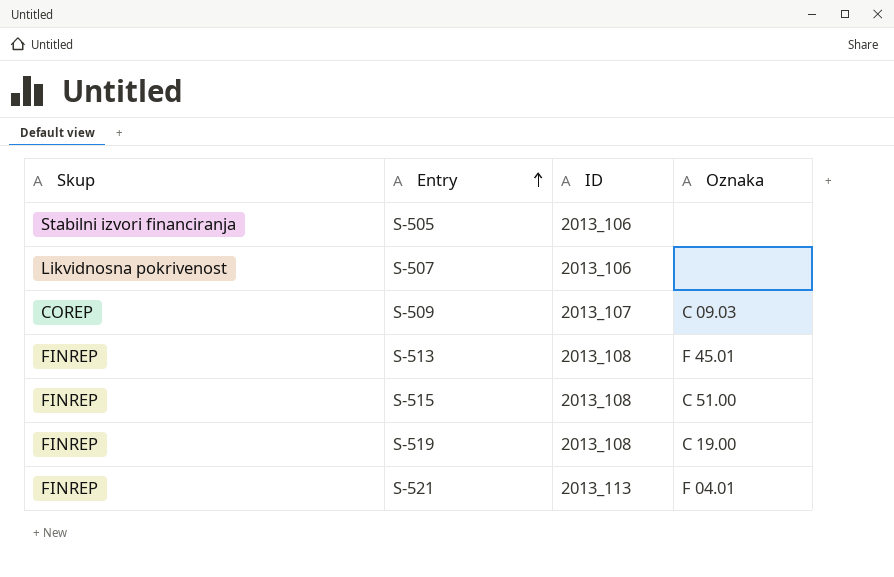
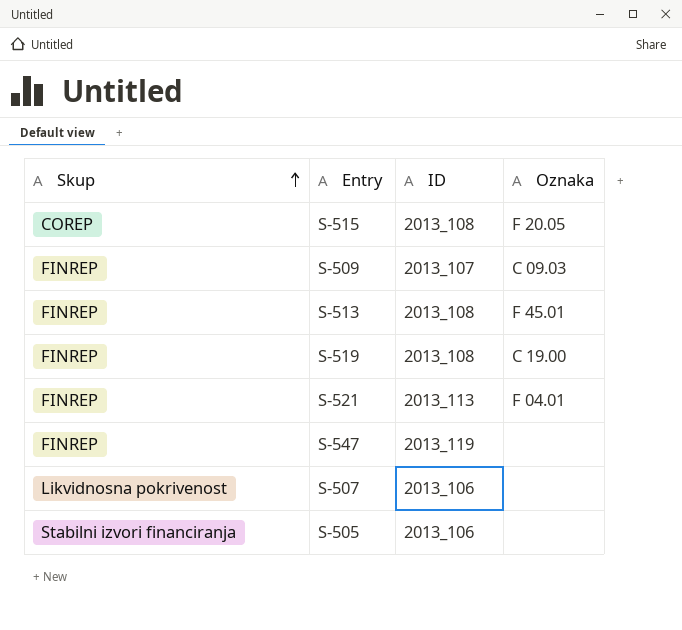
row order: Entry ascending -> Skup ascending
S-515 | Skup: FINREP -> COREP
S-515 | Oznaka: C 51.00 -> F 20.05
S-509 | Skup: COREP -> FINREP
row S-547: none -> FINREP | 2013_119 | none

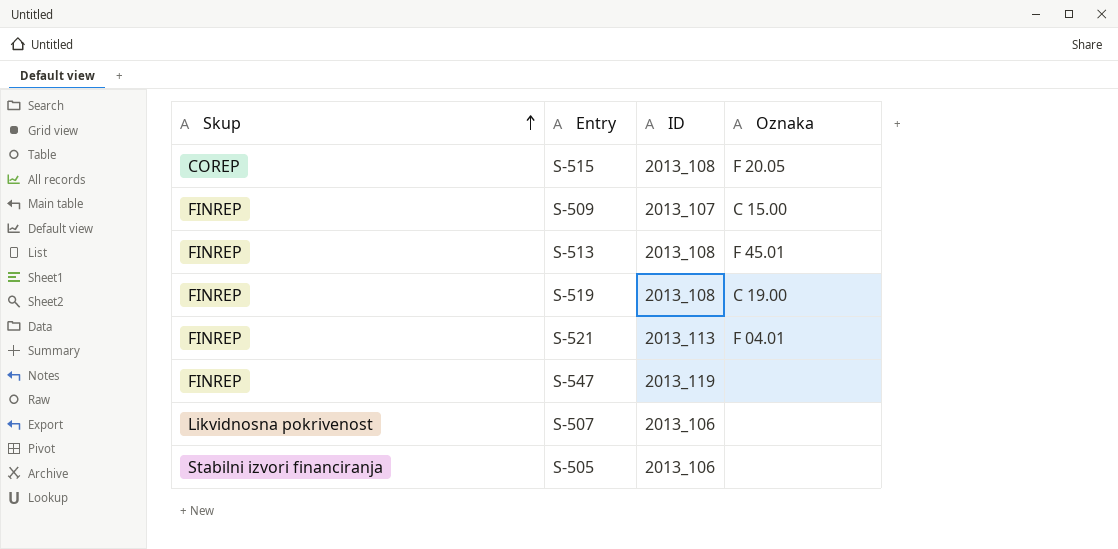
S-509 | Oznaka: C 09.03 -> C 15.00

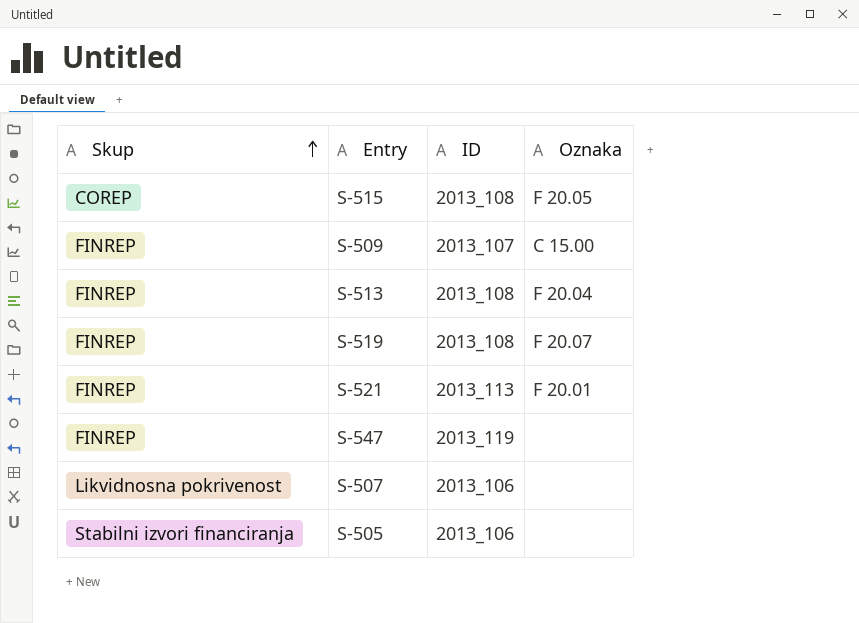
S-513 | Oznaka: F 45.01 -> F 20.04
S-519 | Oznaka: C 19.00 -> F 20.07
S-521 | Oznaka: F 04.01 -> F 20.01

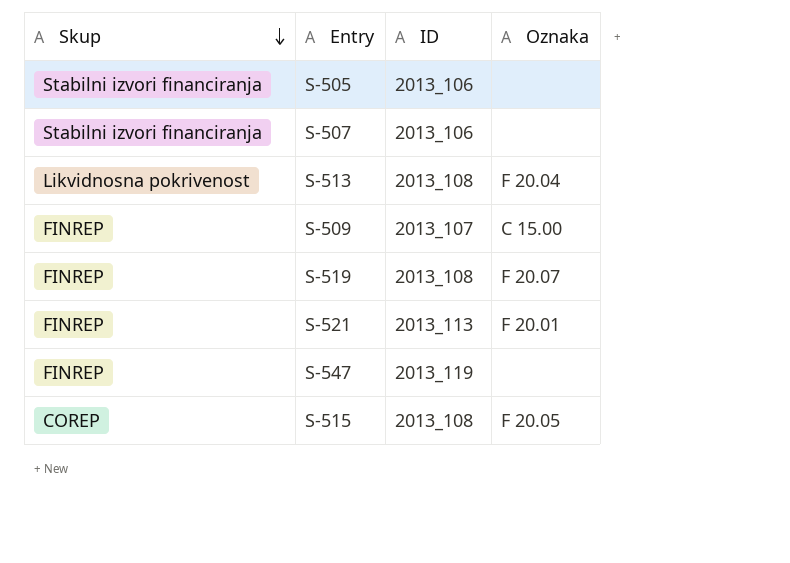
row order: Skup ascending -> Skup descending
S-507 | Skup: Likvidnosna pokrivenost -> Stabilni izvori financiranja
S-513 | Skup: FINREP -> Likvidnosna pokrivenost

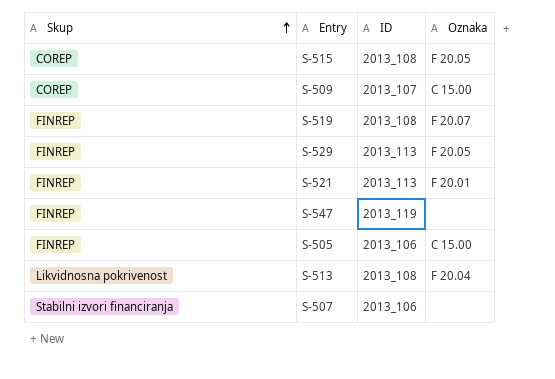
row order: Skup descending -> Skup ascending
S-509 | Skup: FINREP -> COREP
row S-529: none -> FINREP | 2013_113 | F 20.05
S-505 | Skup: Stabilni izvori financiranja -> FINREP
S-505 | Oznaka: none -> C 15.00

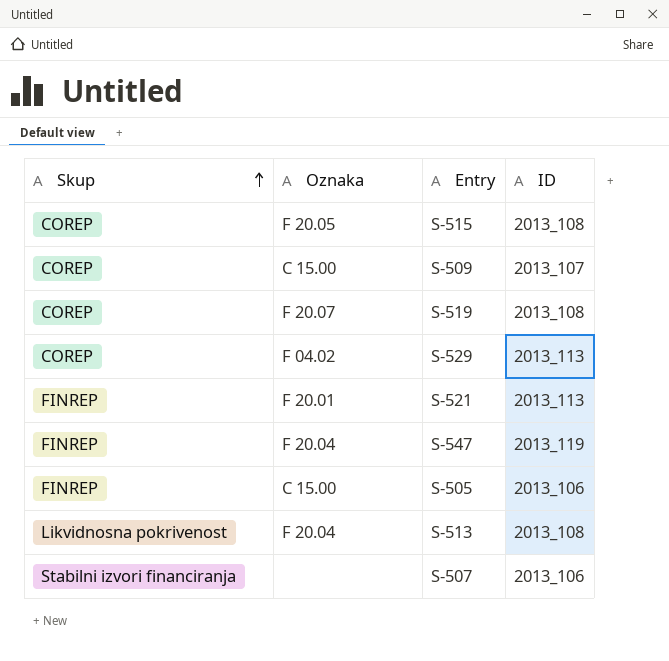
column Oznaka | position: 4 -> 2
S-519 | Skup: FINREP -> COREP
S-529 | Skup: FINREP -> COREP
S-529 | Oznaka: F 20.05 -> F 04.02
S-547 | Oznaka: none -> F 20.04

